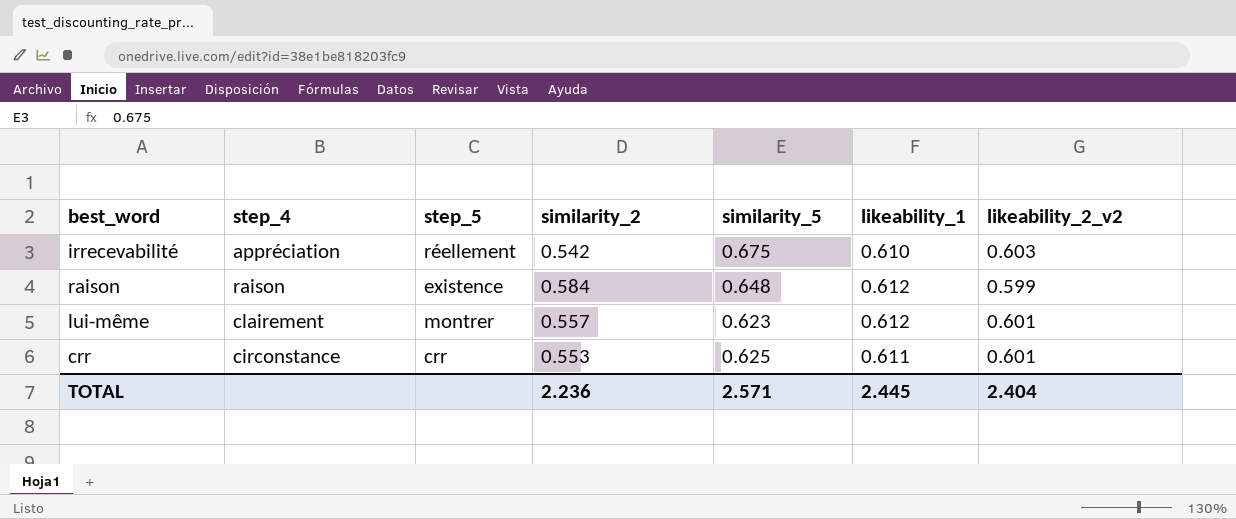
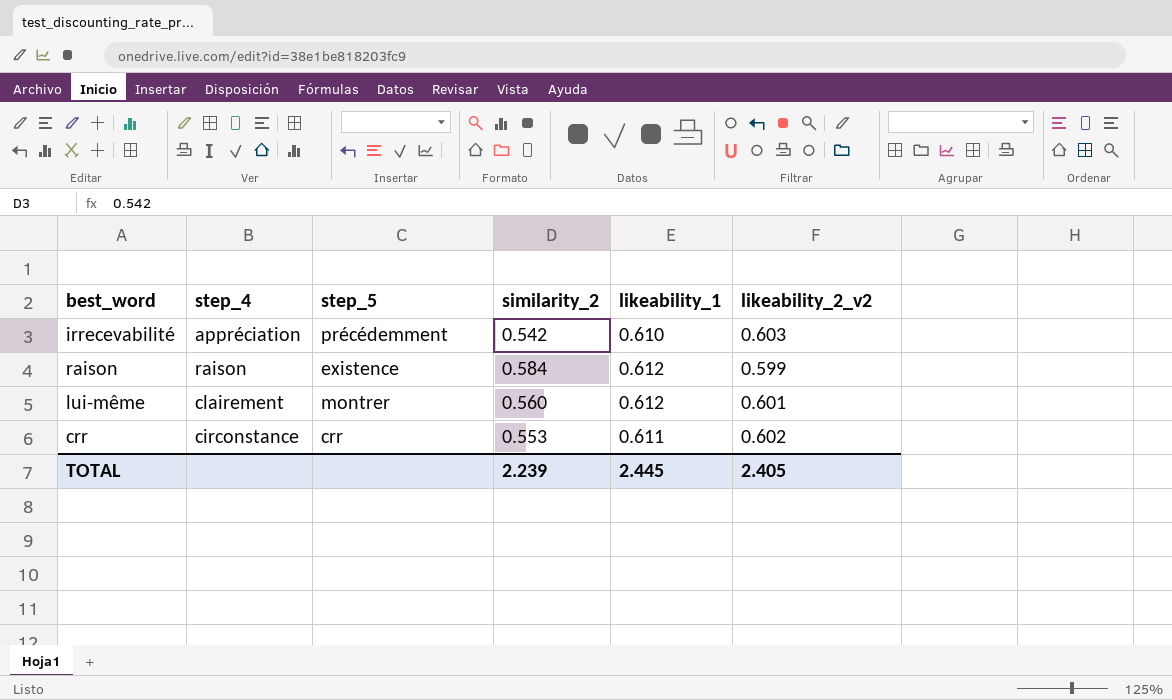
column similarity_5 | position: 5 -> none
irrecevabilité | step_5: réellement -> précédemment
lui-même | similarity_2: 0.557 -> 0.560
crr | likeability_2_v2: 0.601 -> 0.602
TOTAL | similarity_2: 2.236 -> 2.239
TOTAL | likeability_2_v2: 2.404 -> 2.405

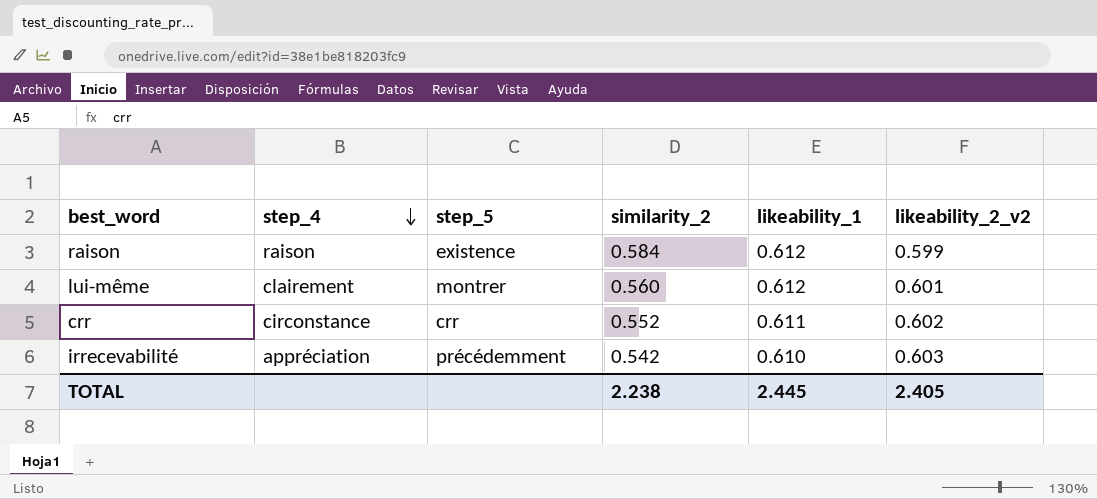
row order: none -> step_4 descending
crr | similarity_2: 0.553 -> 0.552
TOTAL | similarity_2: 2.239 -> 2.238

